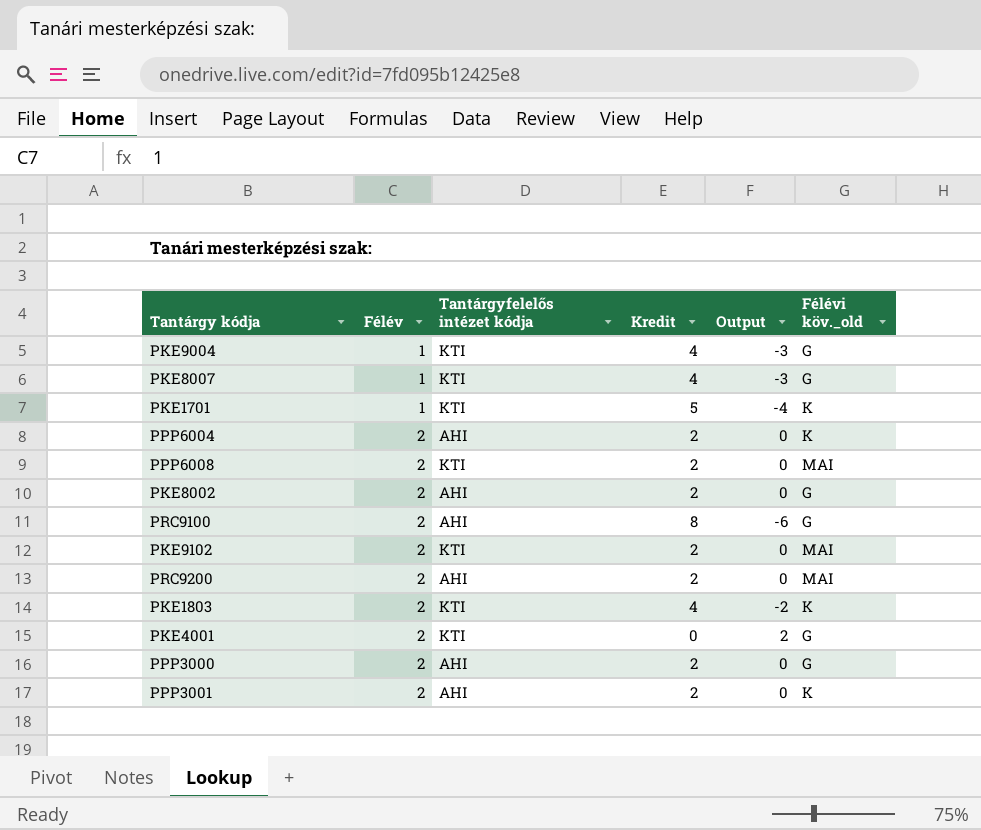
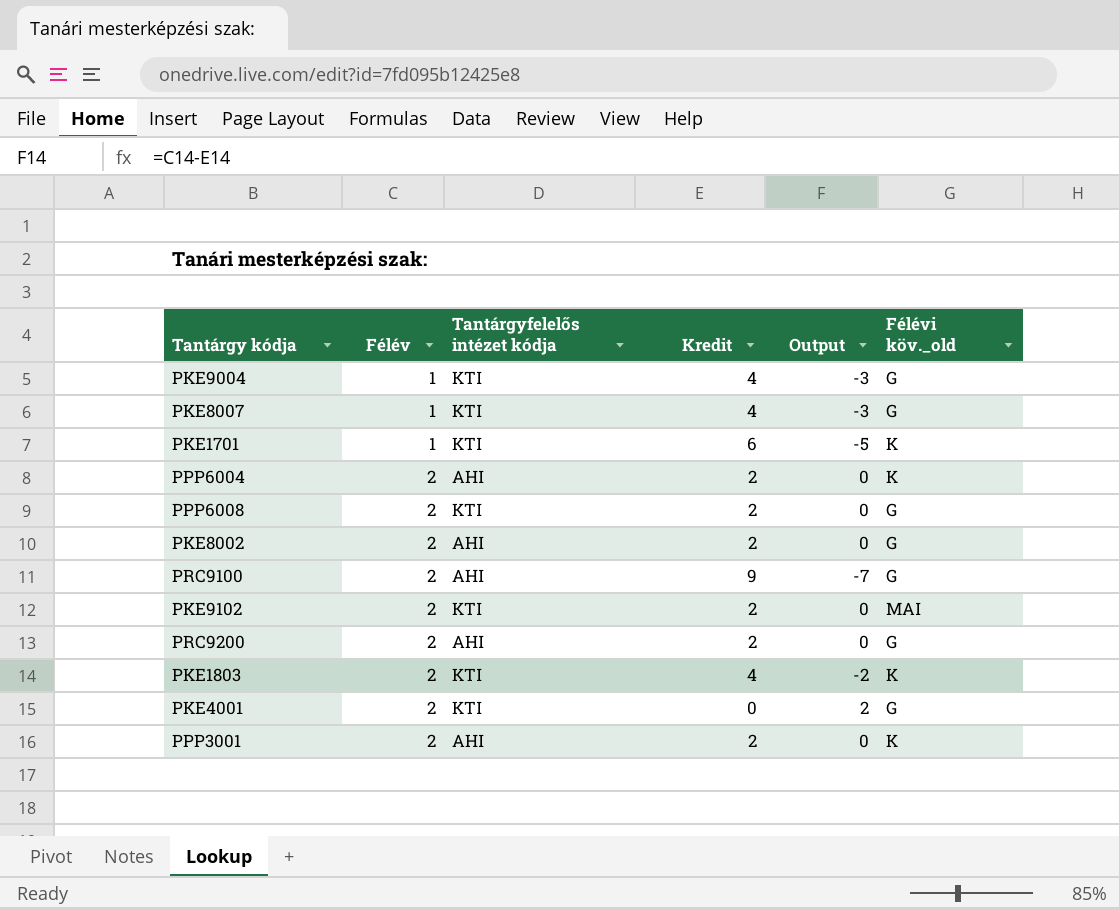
row PPP3000: 2 | AHI | 2 | 0 | G -> none
PKE1701 | Kredit: 5 -> 6
PKE1701 | Output: -4 -> -5
PPP6008 | Félévi köv._old: MAI -> G
PRC9100 | Kredit: 8 -> 9
PRC9100 | Output: -6 -> -7
PRC9200 | Félévi köv._old: MAI -> G

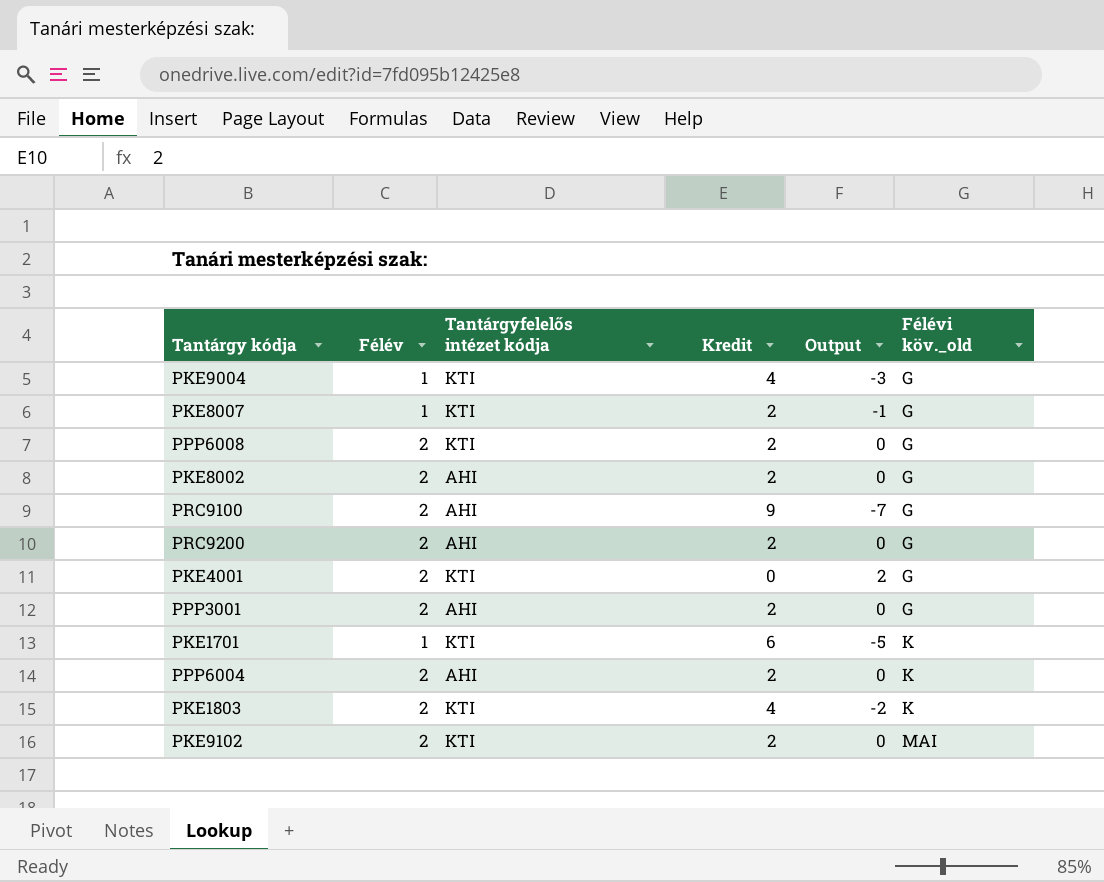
row order: Félév ascending -> Félévi köv._old ascending
PKE8007 | Kredit: 4 -> 2
PKE8007 | Output: -3 -> -1
PPP3001 | Félévi köv._old: K -> G

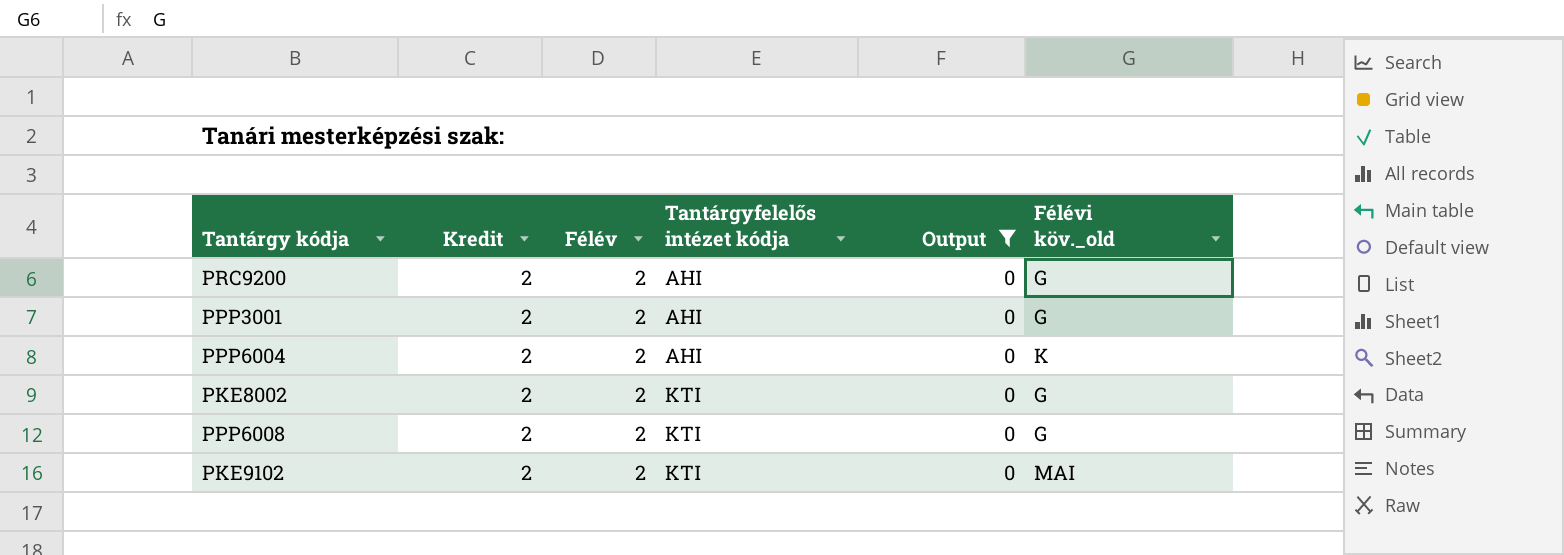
filter: none -> Output = 0
row order: Félévi köv._old ascending -> Tantárgyfelelős intézet kódja ascending
column Kredit | position: 4 -> 2
PKE8002 | Tantárgyfelelős intézet kódja: AHI -> KTI

